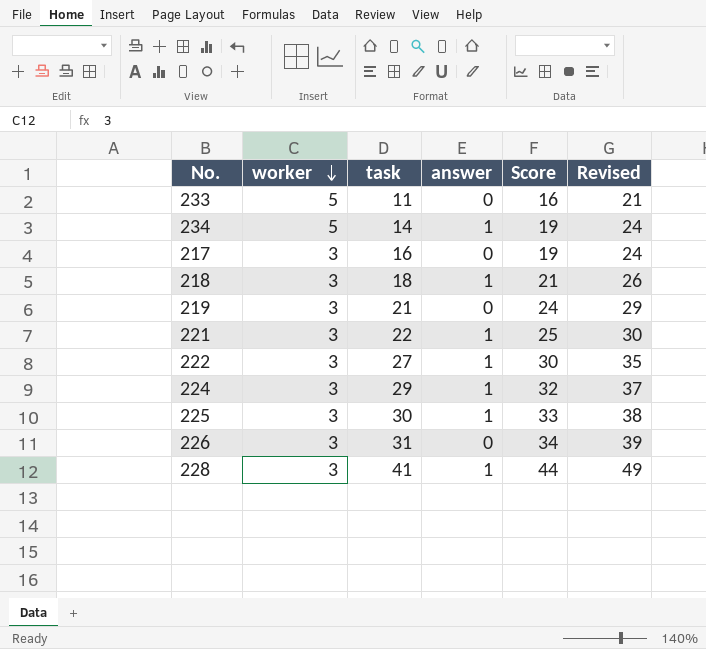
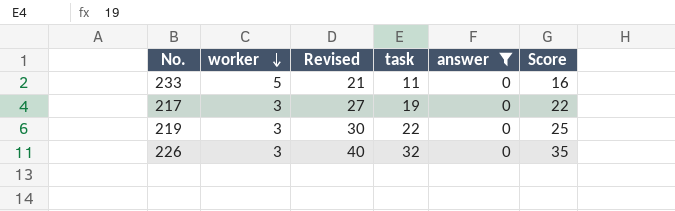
filter: none -> answer = 0
column Revised | position: 6 -> 3
217 | Revised: 24 -> 27
217 | task: 16 -> 19
217 | Score: 19 -> 22
219 | Revised: 29 -> 30
219 | task: 21 -> 22
219 | Score: 24 -> 25
226 | Revised: 39 -> 40
226 | task: 31 -> 32
226 | Score: 34 -> 35

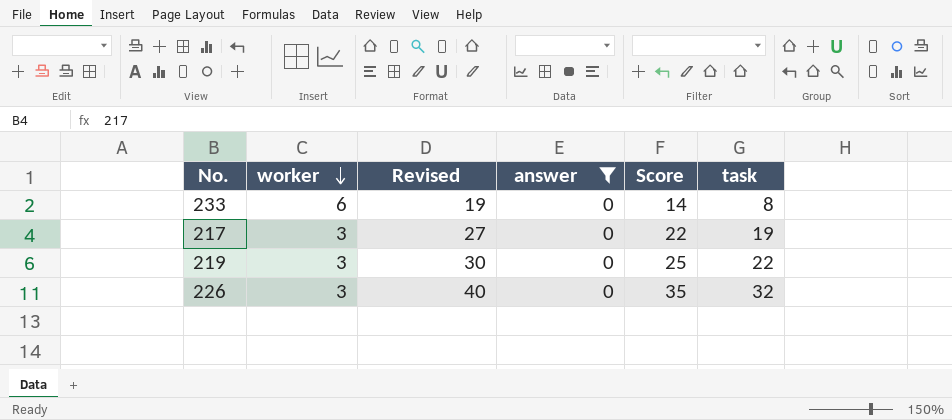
column task | position: 4 -> 6
233 | worker: 5 -> 6
233 | Revised: 21 -> 19
233 | Score: 16 -> 14
233 | task: 11 -> 8

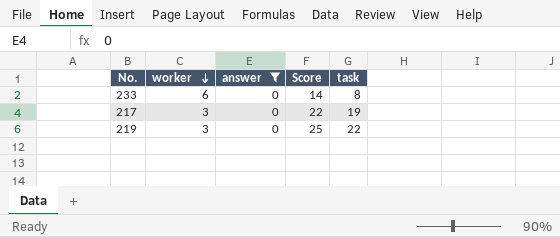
column Revised | formula: [Score] + 5 -> none
row 226: 3 | 40 | 0 | 35 | 32 -> none

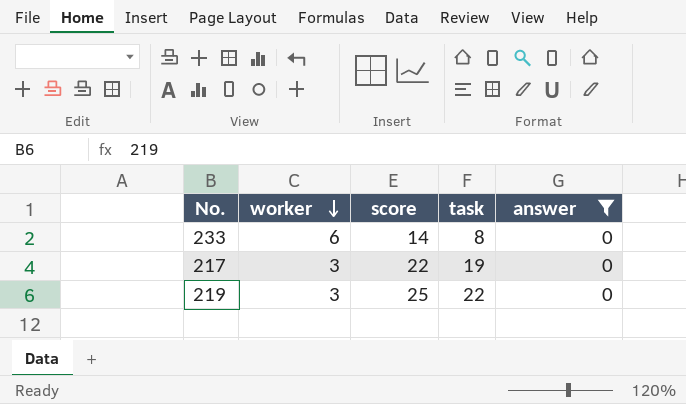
column name: Score -> score
column answer | position: 3 -> 5

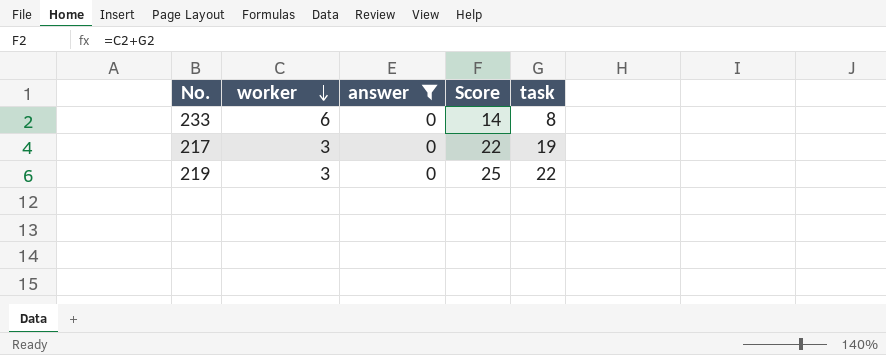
column answer | position: 5 -> 3
column name: score -> Score

